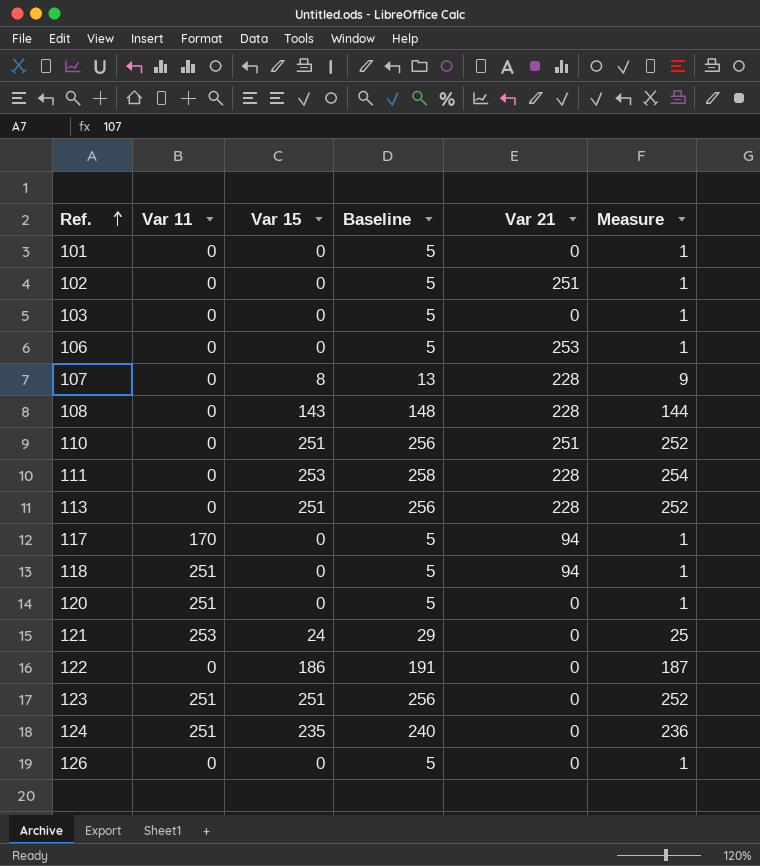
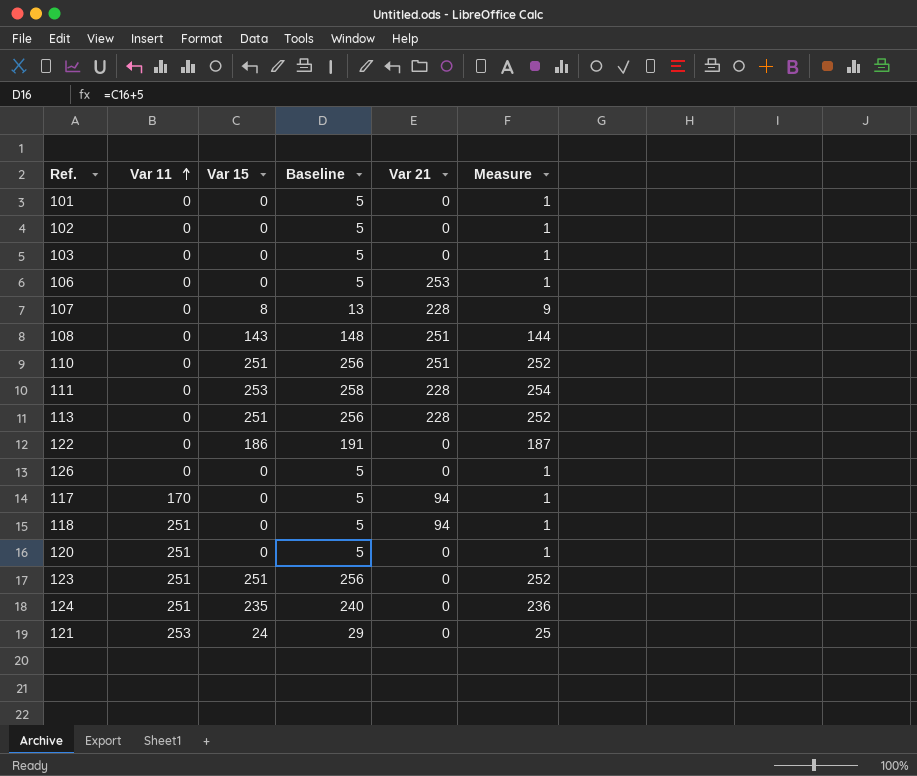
row order: Ref. ascending -> Var 11 ascending
102 | Var 21: 251 -> 0
108 | Var 21: 228 -> 251

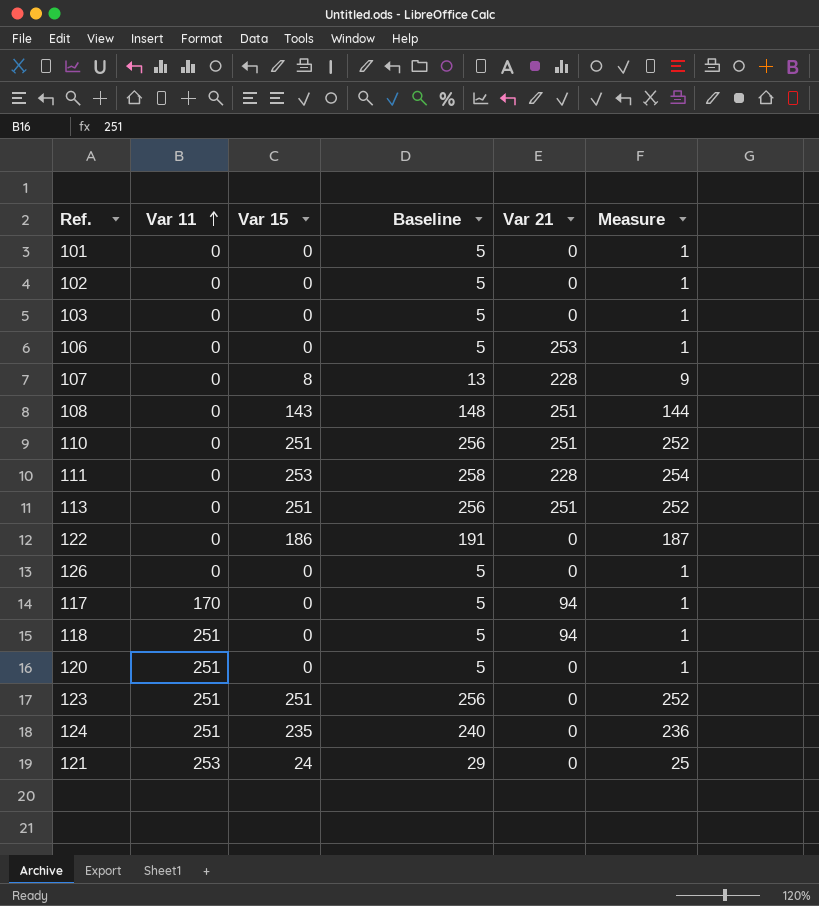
113 | Var 21: 228 -> 251

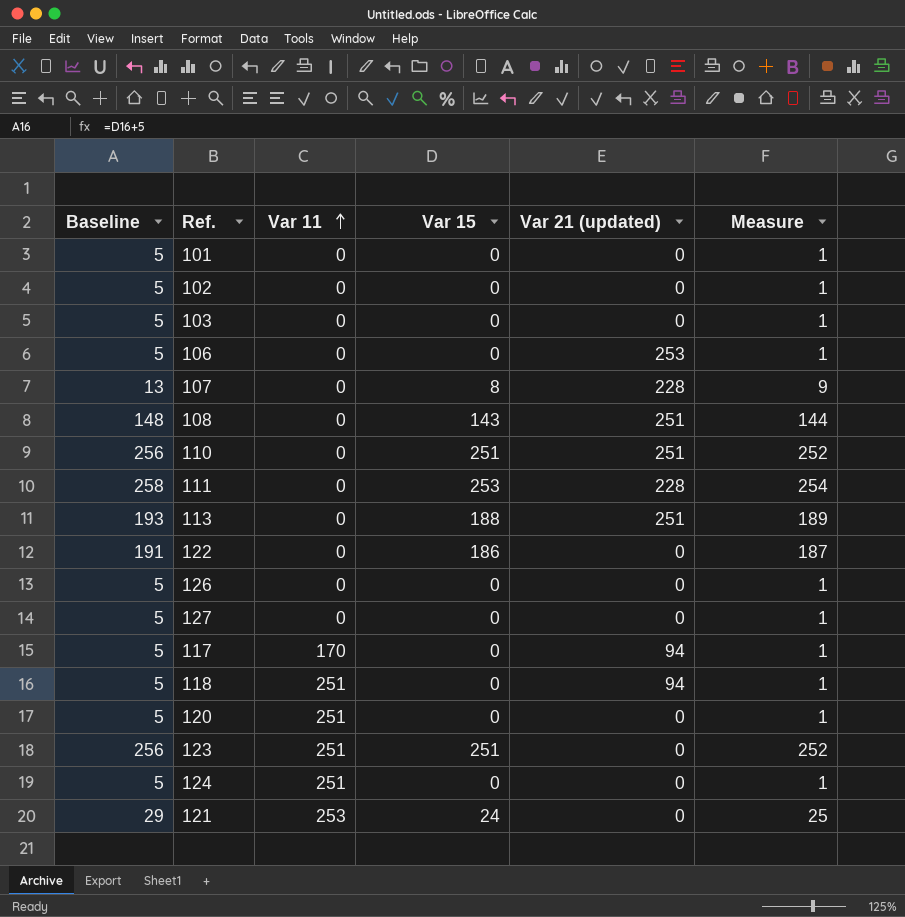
column Baseline | position: 4 -> 1
column name: Var 21 -> Var 21 (updated)
113 | Baseline: 256 -> 193
113 | Var 15: 251 -> 188
113 | Measure: 252 -> 189
row 127: none -> 5 | 0 | 0 | 0 | 1
124 | Baseline: 240 -> 5
124 | Var 15: 235 -> 0
124 | Measure: 236 -> 1

